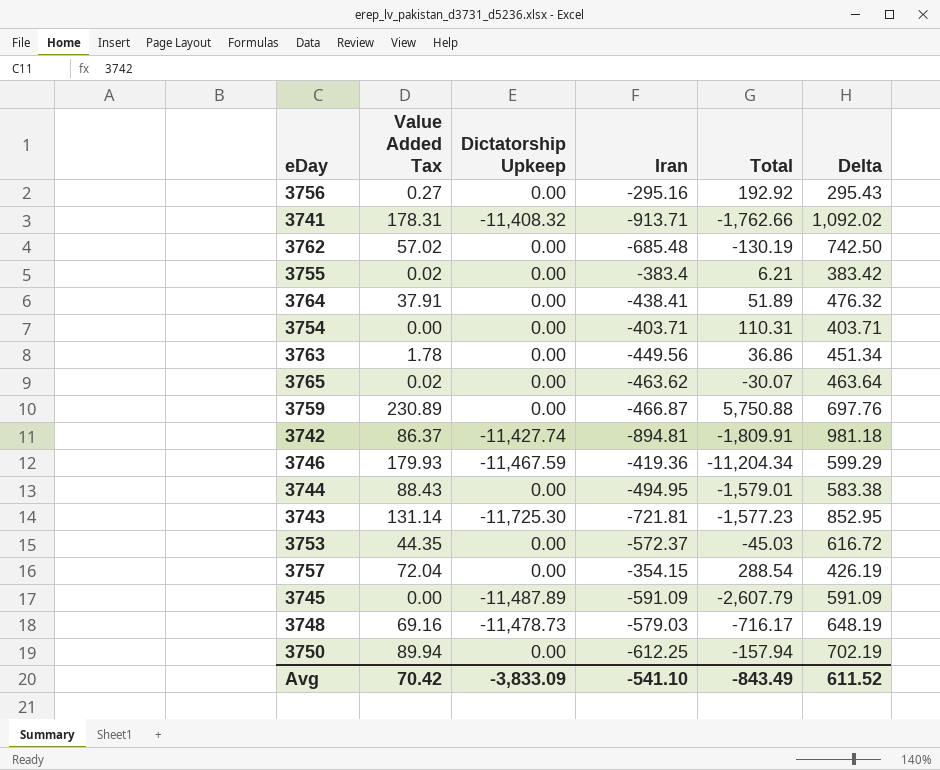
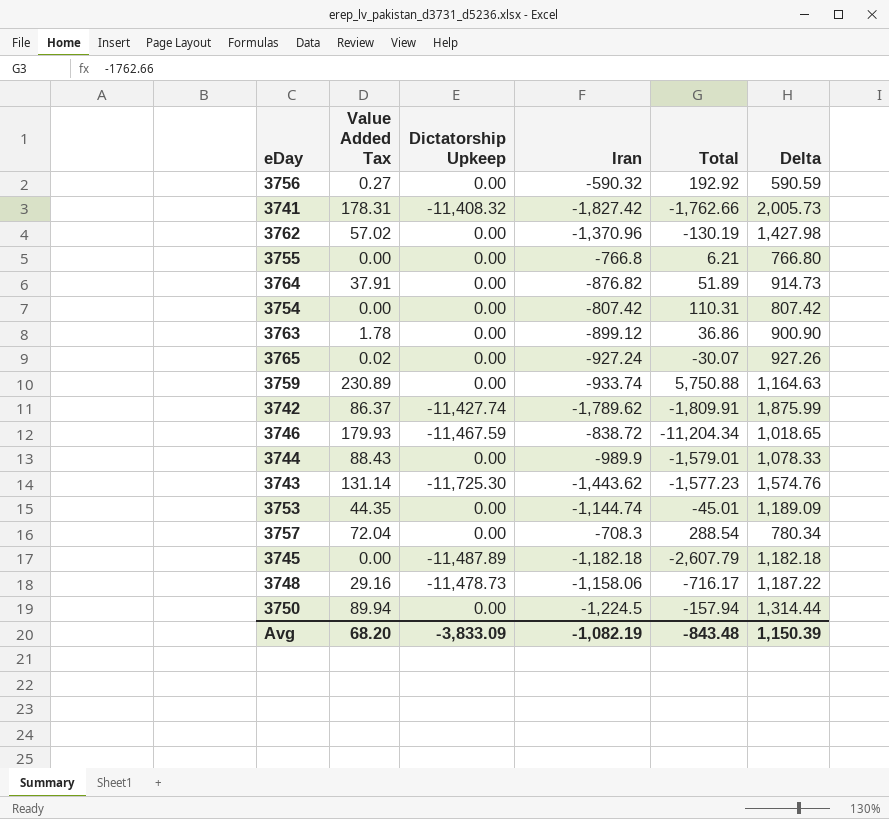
3756 | Iran: -295.16 -> -590.32
3756 | Delta: 295.43 -> 590.59
3741 | Iran: -913.71 -> -1,827.42
3741 | Delta: 1,092.02 -> 2,005.73
3762 | Iran: -685.48 -> -1,370.96
3762 | Delta: 742.50 -> 1,427.98
3755 | Value Added Tax: 0.02 -> 0.00
3755 | Iran: -383.4 -> -766.8
3755 | Delta: 383.42 -> 766.80
3764 | Iran: -438.41 -> -876.82
3764 | Delta: 476.32 -> 914.73
3754 | Iran: -403.71 -> -807.42
3754 | Delta: 403.71 -> 807.42
3763 | Iran: -449.56 -> -899.12
3763 | Delta: 451.34 -> 900.90
3765 | Iran: -463.62 -> -927.24
3765 | Delta: 463.64 -> 927.26
3759 | Iran: -466.87 -> -933.74
3759 | Delta: 697.76 -> 1,164.63
3742 | Iran: -894.81 -> -1,789.62
3742 | Delta: 981.18 -> 1,875.99
3746 | Iran: -419.36 -> -838.72
3746 | Delta: 599.29 -> 1,018.65
3744 | Iran: -494.95 -> -989.9
3744 | Delta: 583.38 -> 1,078.33
3743 | Iran: -721.81 -> -1,443.62
3743 | Delta: 852.95 -> 1,574.76
3753 | Iran: -572.37 -> -1,144.74
3753 | Total: -45.03 -> -45.01
3753 | Delta: 616.72 -> 1,189.09
3757 | Iran: -354.15 -> -708.3
3757 | Delta: 426.19 -> 780.34
3745 | Iran: -591.09 -> -1,182.18
3745 | Delta: 591.09 -> 1,182.18
3748 | Value Added Tax: 69.16 -> 29.16
3748 | Iran: -579.03 -> -1,158.06
3748 | Delta: 648.19 -> 1,187.22
3750 | Iran: -612.25 -> -1,224.5
3750 | Delta: 702.19 -> 1,314.44
Avg | Value Added Tax: 70.42 -> 68.20
Avg | Iran: -541.10 -> -1,082.19
Avg | Total: -843.49 -> -843.48
Avg | Delta: 611.52 -> 1,150.39

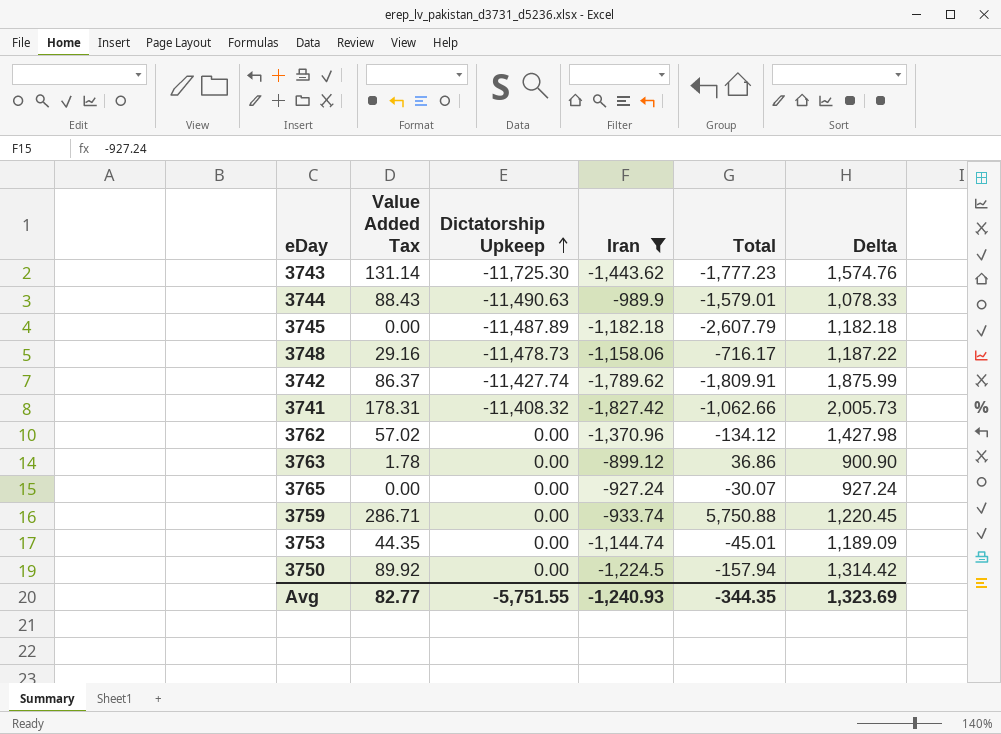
filter: none -> Iran <= -899.12
row order: none -> Dictatorship Upkeep ascending
3743 | Total: -1,577.23 -> -1,777.23
3744 | Dictatorship Upkeep: 0.00 -> -11,490.63
3741 | Total: -1,762.66 -> -1,062.66
3762 | Total: -130.19 -> -134.12
3765 | Value Added Tax: 0.02 -> 0.00
3765 | Delta: 927.26 -> 927.24
3759 | Value Added Tax: 230.89 -> 286.71
3759 | Delta: 1,164.63 -> 1,220.45
3750 | Value Added Tax: 89.94 -> 89.92
3750 | Delta: 1,314.44 -> 1,314.42
Avg | Value Added Tax: 68.20 -> 82.77
Avg | Dictatorship Upkeep: -3,833.09 -> -5,751.55
Avg | Iran: -1,082.19 -> -1,240.93
Avg | Total: -843.48 -> -344.35
Avg | Delta: 1,150.39 -> 1,323.69

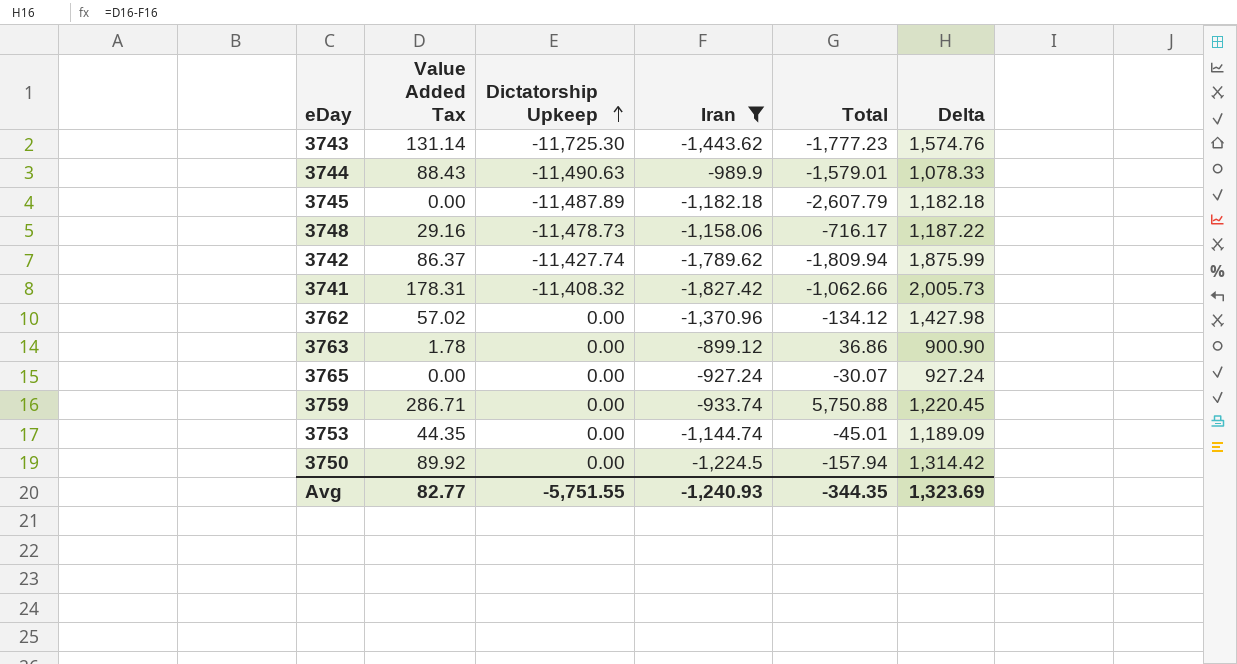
3742 | Total: -1,809.91 -> -1,809.94

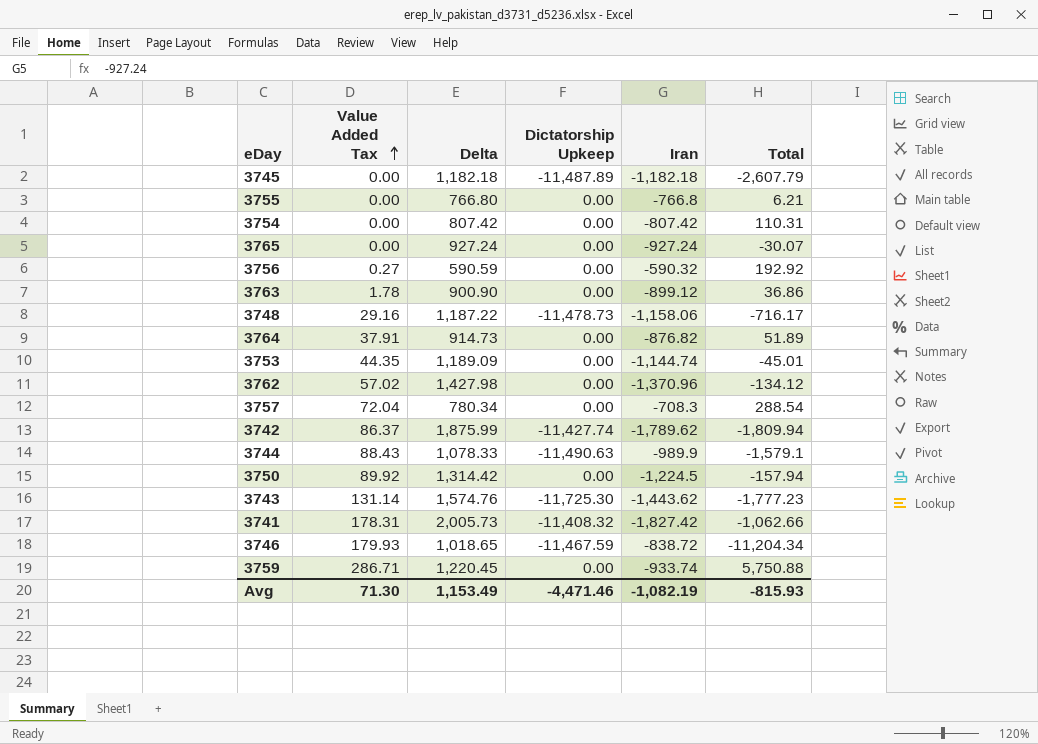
filter: Iran <= -899.12 -> none
row order: Dictatorship Upkeep ascending -> Value Added Tax ascending
column Delta | position: 6 -> 3
3744 | Total: -1,579.01 -> -1,579.1
Avg | Value Added Tax: 82.77 -> 71.30
Avg | Delta: 1,323.69 -> 1,153.49
Avg | Dictatorship Upkeep: -5,751.55 -> -4,471.46
Avg | Iran: -1,240.93 -> -1,082.19
Avg | Total: -344.35 -> -815.93

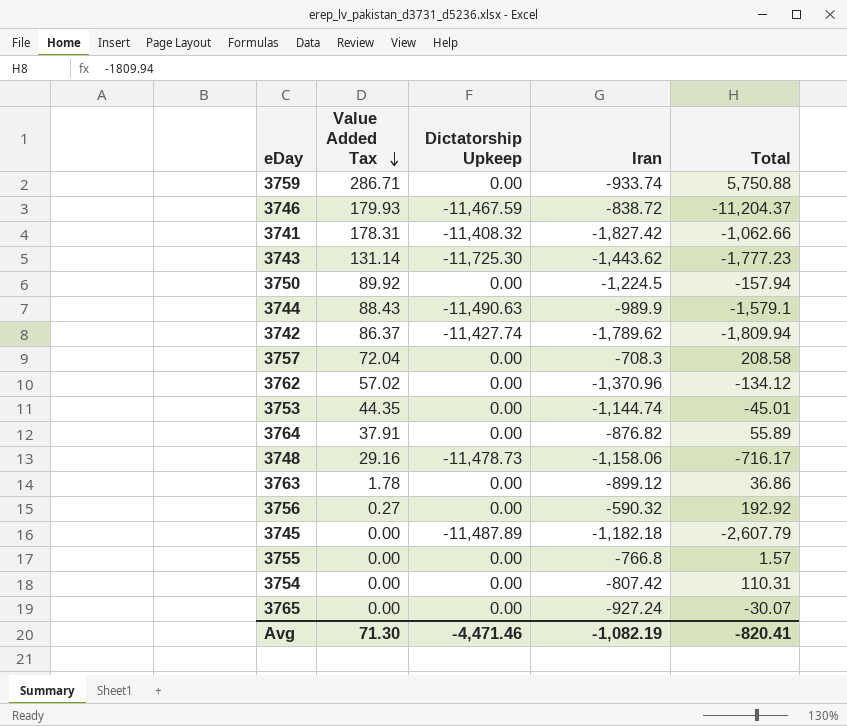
row order: Value Added Tax ascending -> Value Added Tax descending
column Delta | formula: [Value Added Tax] - [Iran] -> none
3746 | Total: -11,204.34 -> -11,204.37
3757 | Total: 288.54 -> 208.58
3764 | Total: 51.89 -> 55.89
3755 | Total: 6.21 -> 1.57
Avg | Total: -815.93 -> -820.41

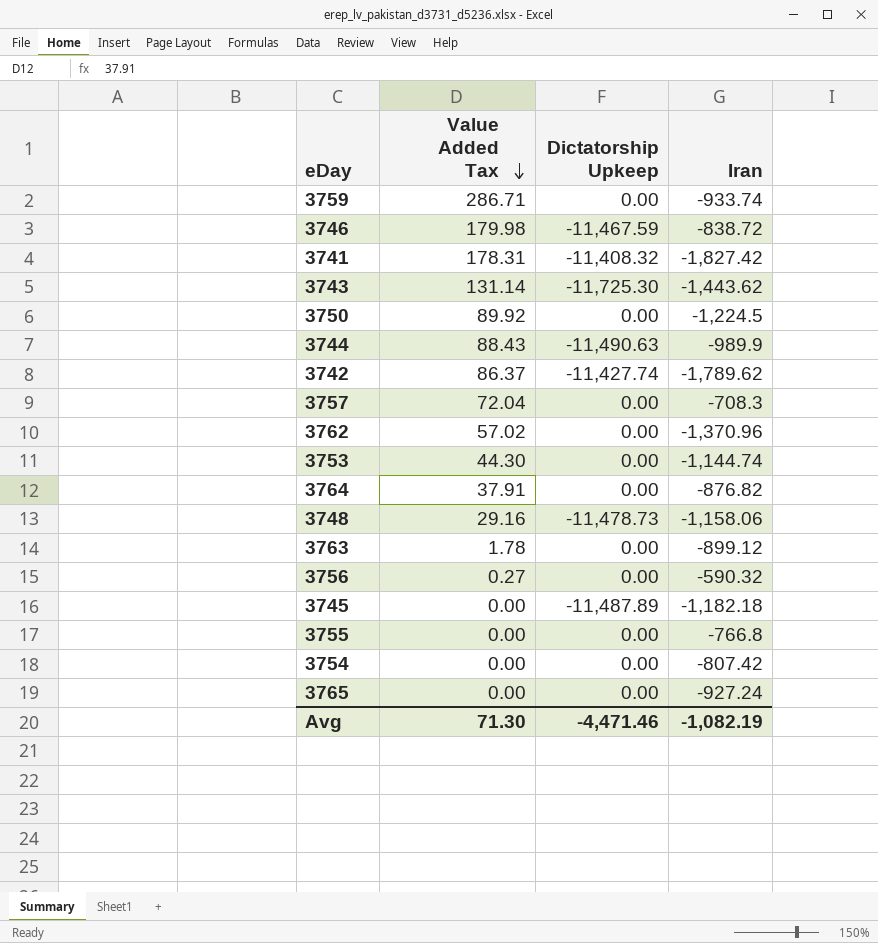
column Total | position: 5 -> none
3746 | Value Added Tax: 179.93 -> 179.98
3753 | Value Added Tax: 44.35 -> 44.30

